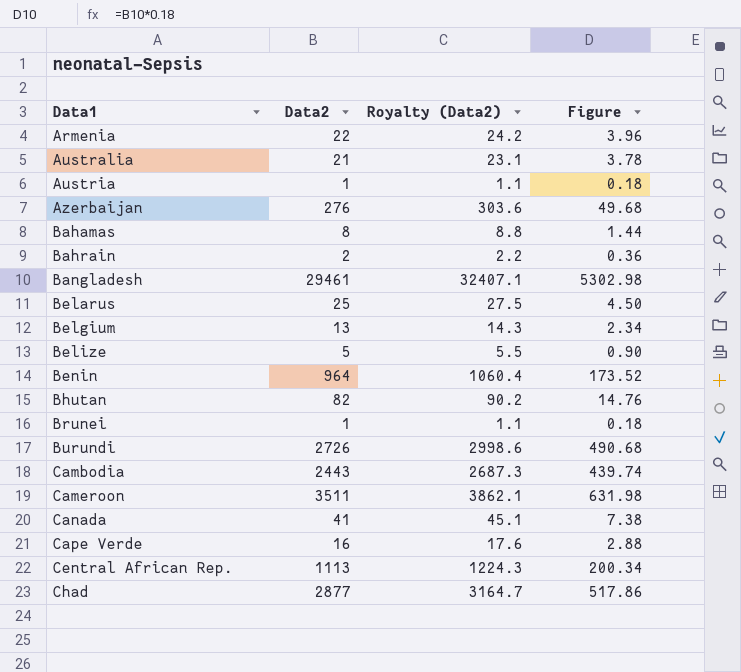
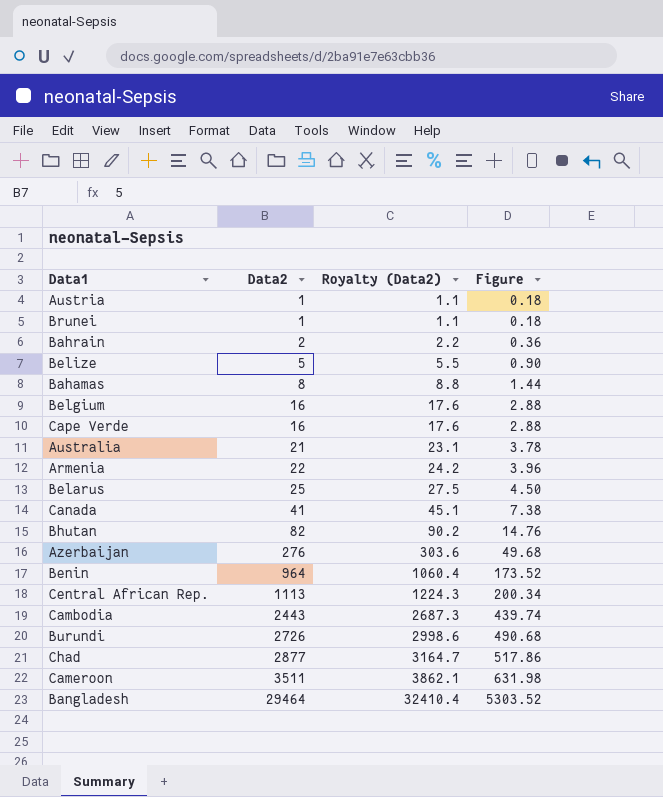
row order: Data1 ascending -> Data2 ascending
Belgium | Data2: 13 -> 16
Belgium | Royalty (Data2): 14.3 -> 17.6
Belgium | Figure: 2.34 -> 2.88
Bangladesh | Data2: 29461 -> 29464
Bangladesh | Royalty (Data2): 32407.1 -> 32410.4
Bangladesh | Figure: 5302.98 -> 5303.52

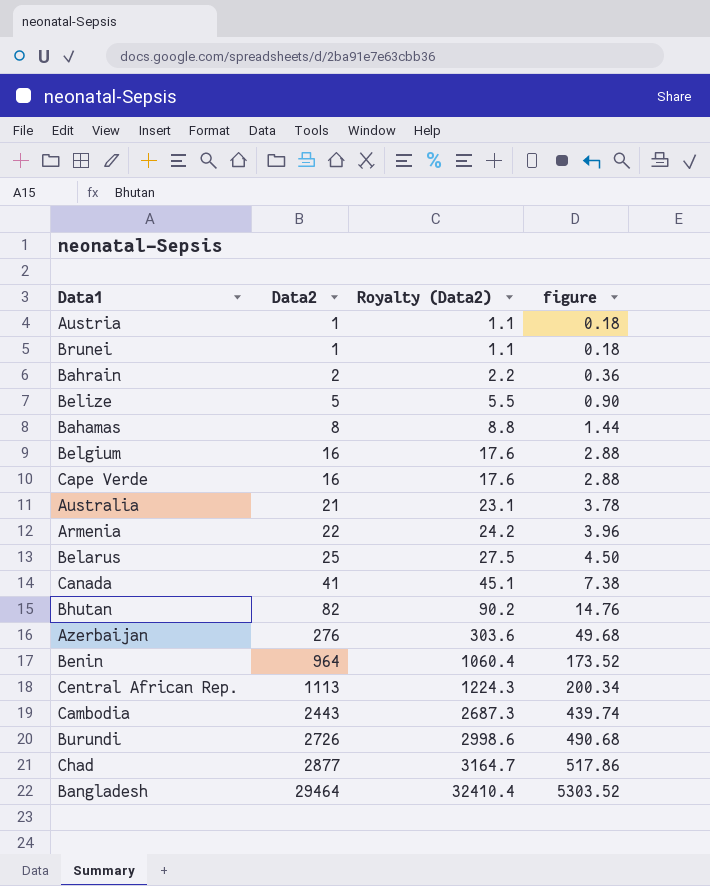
column name: Figure -> figure
row Cameroon: 3511 | 3862.1 | 631.98 -> none

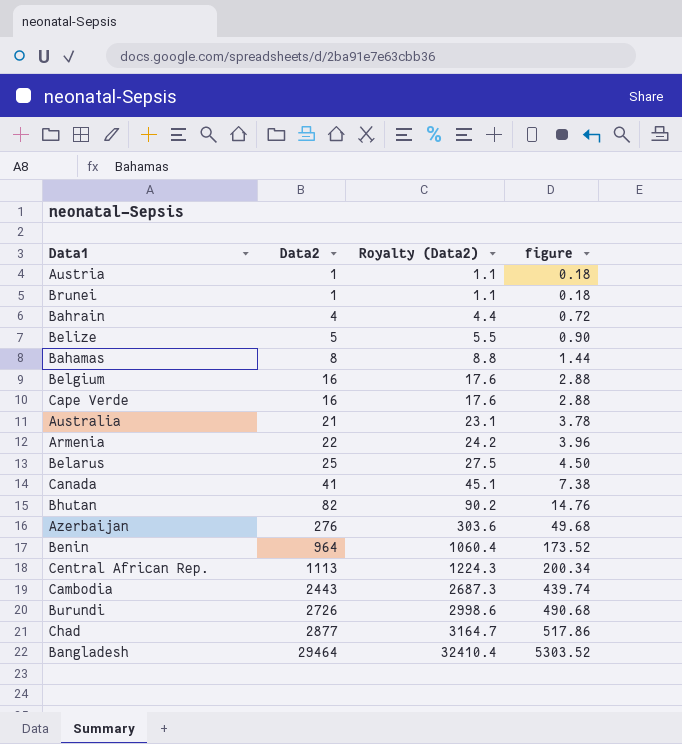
Bahrain | Data2: 2 -> 4
Bahrain | Royalty (Data2): 2.2 -> 4.4
Bahrain | figure: 0.36 -> 0.72

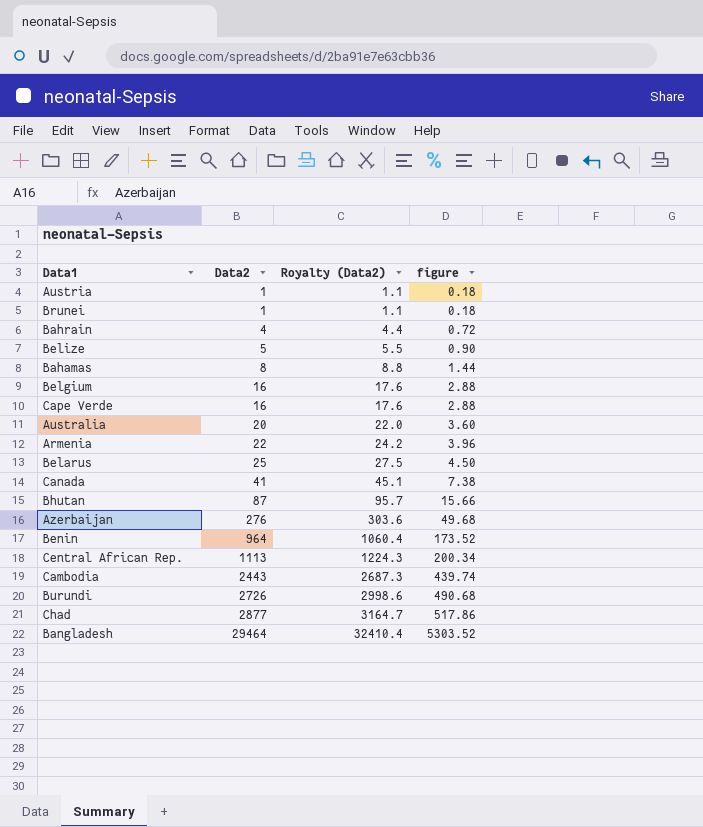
Australia | Data2: 21 -> 20
Australia | Royalty (Data2): 23.1 -> 22.0
Australia | figure: 3.78 -> 3.60
Bhutan | Data2: 82 -> 87
Bhutan | Royalty (Data2): 90.2 -> 95.7
Bhutan | figure: 14.76 -> 15.66

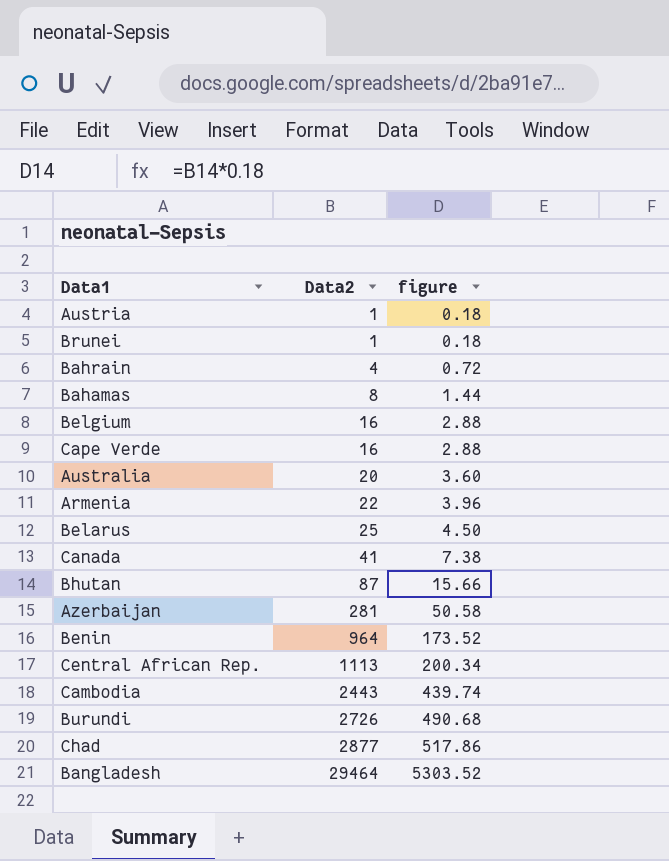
column Royalty (Data2) | formula: [Data2] * 1.1 -> none
row Belize: 5 | 5.5 | 0.90 -> none
Azerbaijan | Data2: 276 -> 281
Azerbaijan | figure: 49.68 -> 50.58

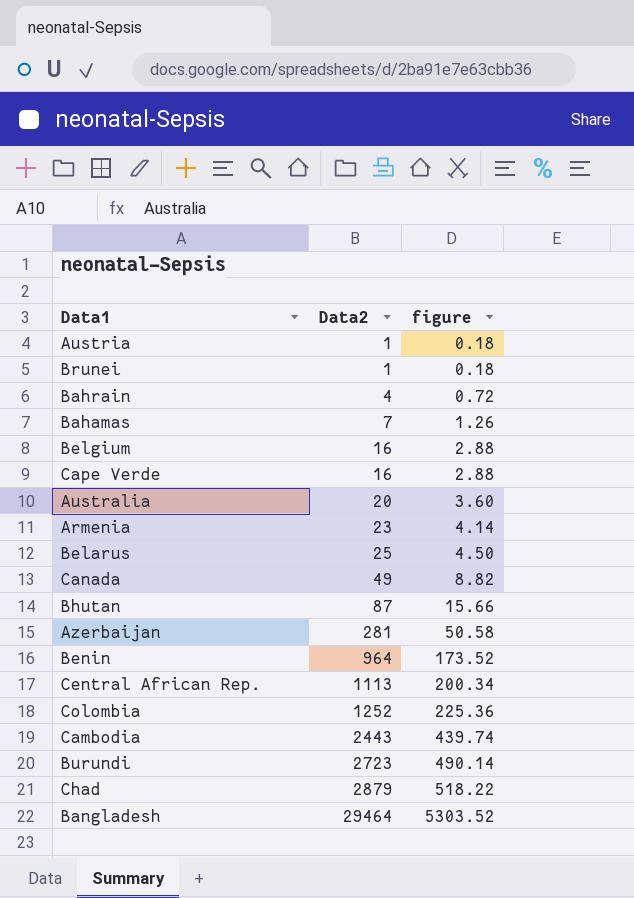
Bahamas | Data2: 8 -> 7
Bahamas | figure: 1.44 -> 1.26
Armenia | Data2: 22 -> 23
Armenia | figure: 3.96 -> 4.14
Canada | Data2: 41 -> 49
Canada | figure: 7.38 -> 8.82
row Colombia: none -> 1252 | 225.36
Burundi | Data2: 2726 -> 2723
Burundi | figure: 490.68 -> 490.14
Chad | Data2: 2877 -> 2879
Chad | figure: 517.86 -> 518.22

